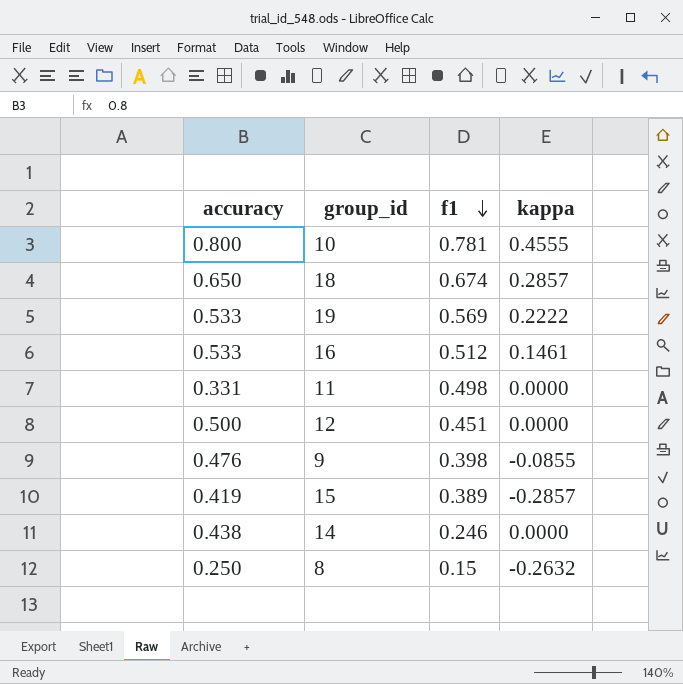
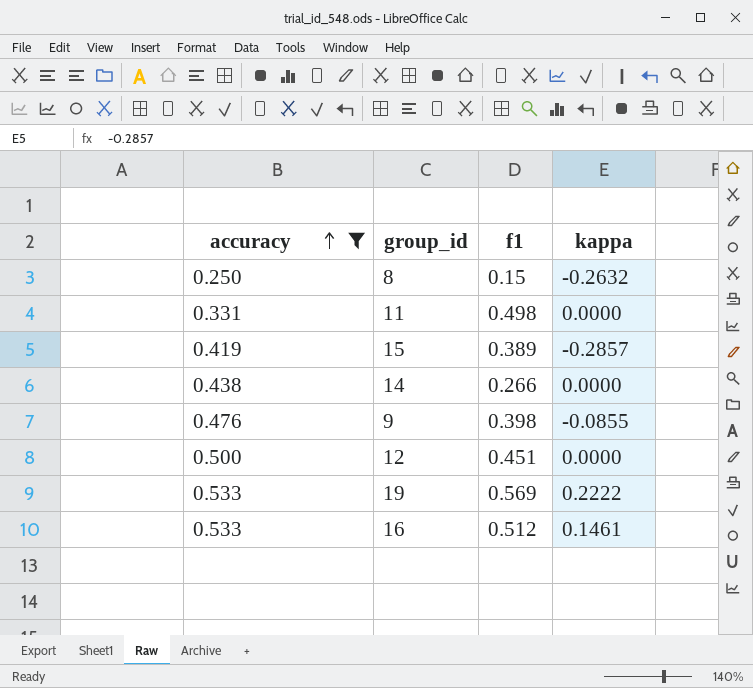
filter: none -> accuracy <= 0.533
row order: f1 descending -> accuracy ascending
14 | f1: 0.246 -> 0.266

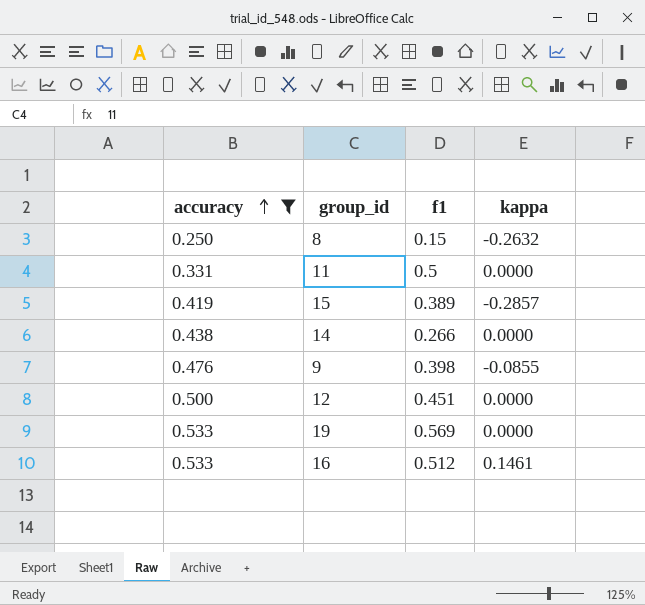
11 | f1: 0.498 -> 0.5
19 | kappa: 0.2222 -> 0.0000

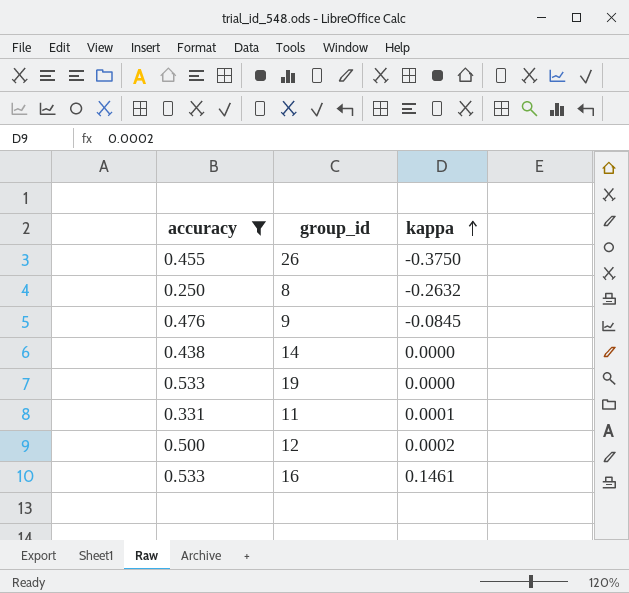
row order: accuracy ascending -> kappa ascending
column f1 | position: 3 -> none
row 15: 0.419 | 0.389 | -0.2857 -> none
row 26: none -> 0.455 | -0.3750
9 | kappa: -0.0855 -> -0.0845
11 | kappa: 0.0000 -> 0.0001
12 | kappa: 0.0000 -> 0.0002

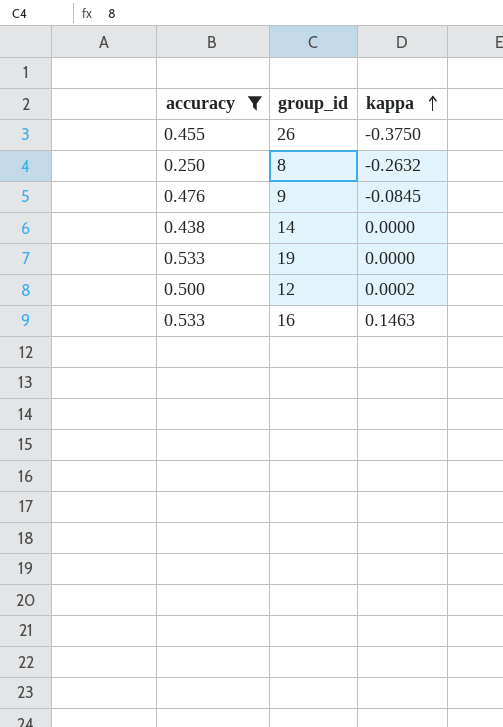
row 11: 0.331 | 0.0001 -> none
16 | kappa: 0.1461 -> 0.1463

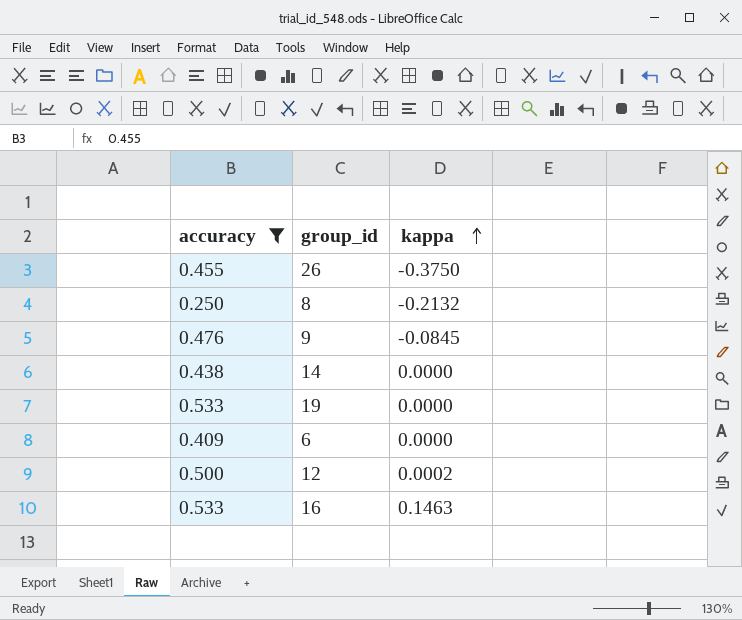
8 | kappa: -0.2632 -> -0.2132
row 6: none -> 0.409 | 0.0000

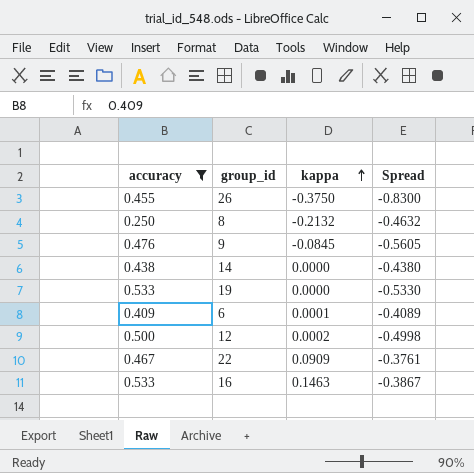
column Spread | formula: none -> [kappa] - [accuracy]
6 | kappa: 0.0000 -> 0.0001
row 22: none -> 0.467 | 0.0909 | -0.3761

